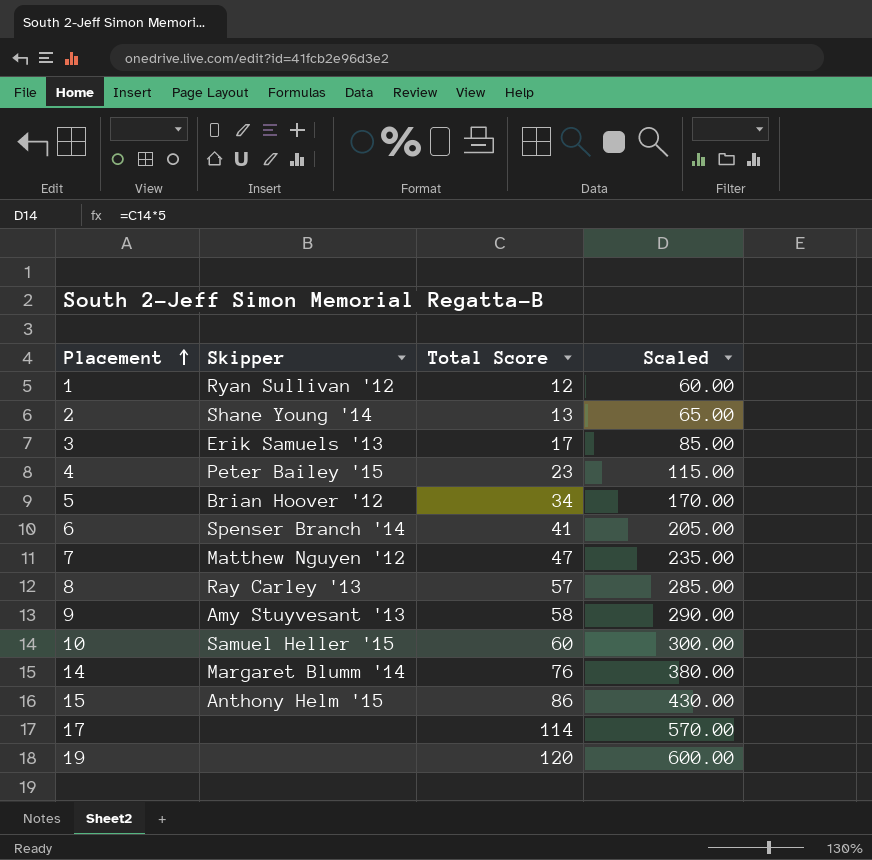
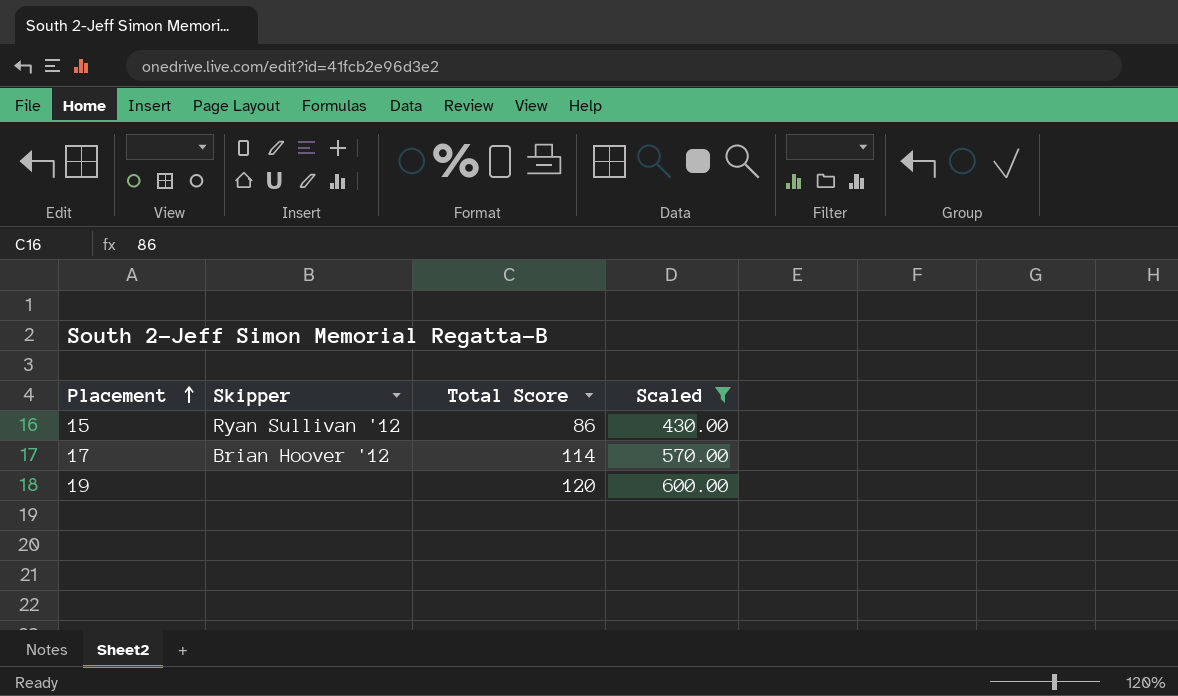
filter: none -> Scaled >= 430.00
15 | Skipper: Anthony Helm '15 -> Ryan Sullivan '12
17 | Skipper: none -> Brian Hoover '12

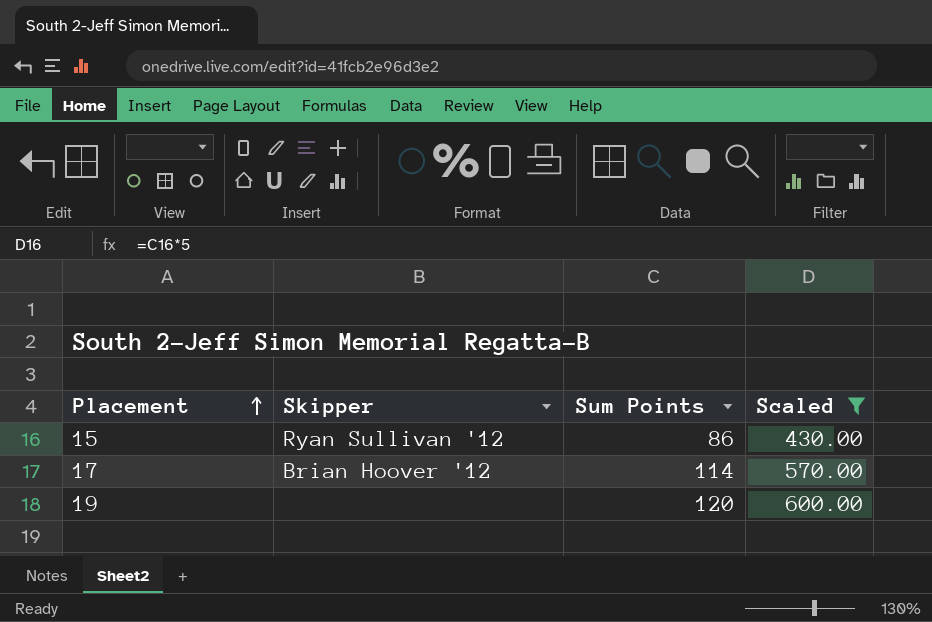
column name: Total Score -> Sum Points

